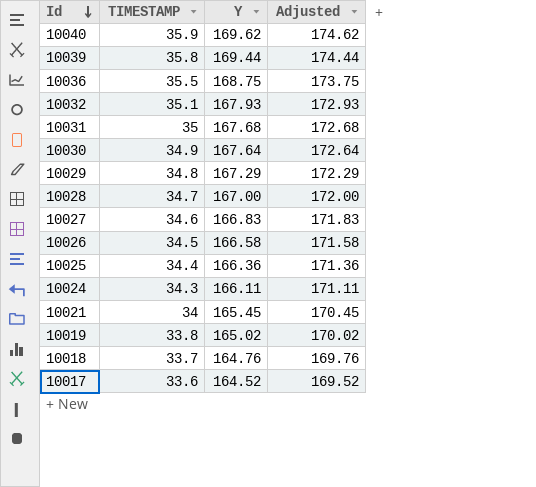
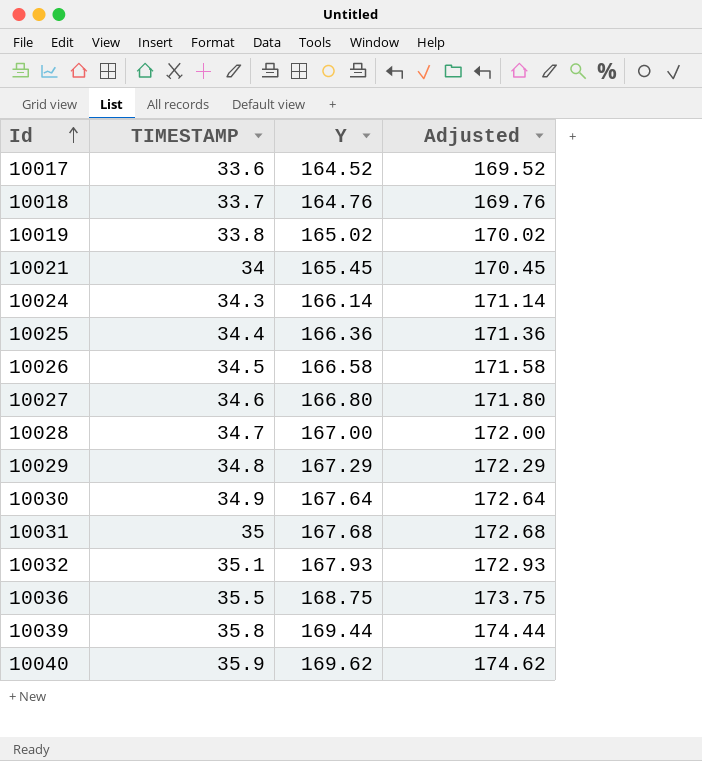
row order: Id descending -> Id ascending
10024 | Y: 166.11 -> 166.14
10024 | Adjusted: 171.11 -> 171.14
10027 | Y: 166.83 -> 166.80
10027 | Adjusted: 171.83 -> 171.80

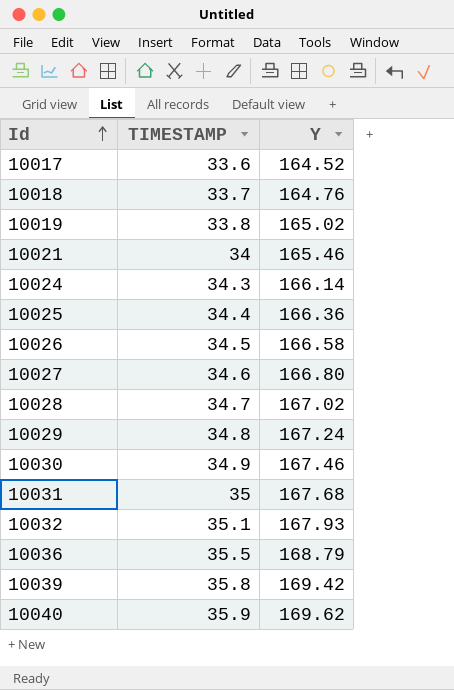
column Adjusted | formula: [Y] + 5 -> none
10021 | Y: 165.45 -> 165.46
10028 | Y: 167.00 -> 167.02
10029 | Y: 167.29 -> 167.24
10030 | Y: 167.64 -> 167.46
10036 | Y: 168.75 -> 168.79
10039 | Y: 169.44 -> 169.42

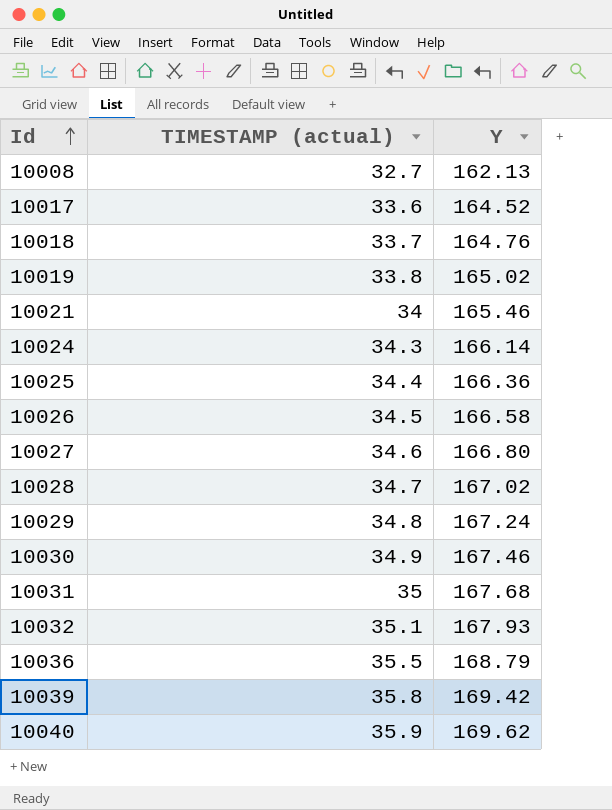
column name: TIMESTAMP -> TIMESTAMP (actual)
row 10008: none -> 32.7 | 162.13

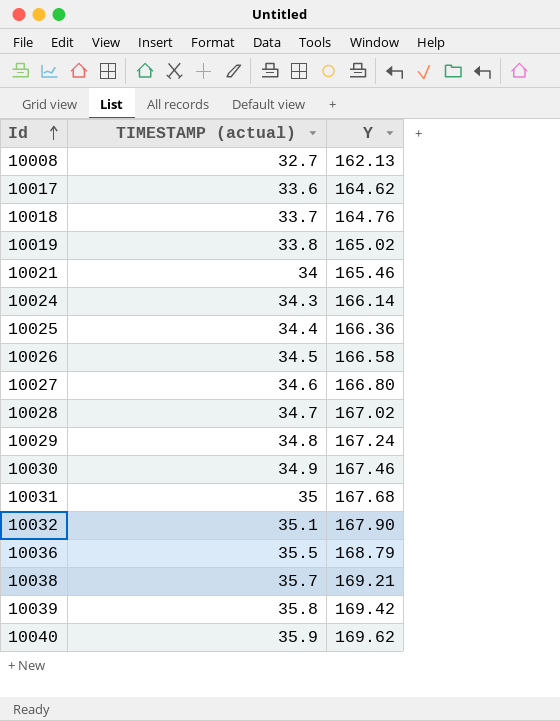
10017 | Y: 164.52 -> 164.62
10032 | Y: 167.93 -> 167.90
row 10038: none -> 35.7 | 169.21

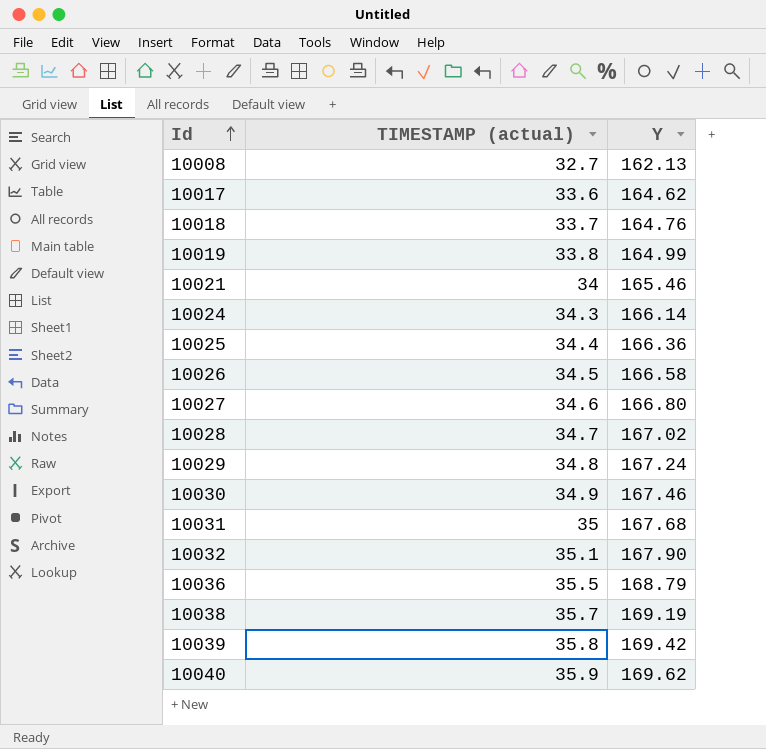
10019 | Y: 165.02 -> 164.99
10038 | Y: 169.21 -> 169.19

